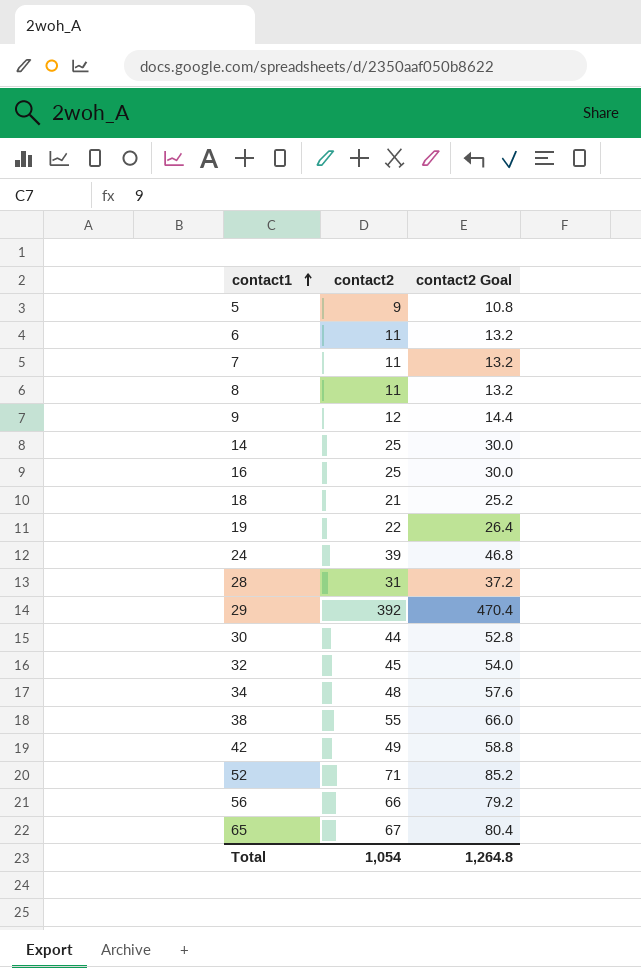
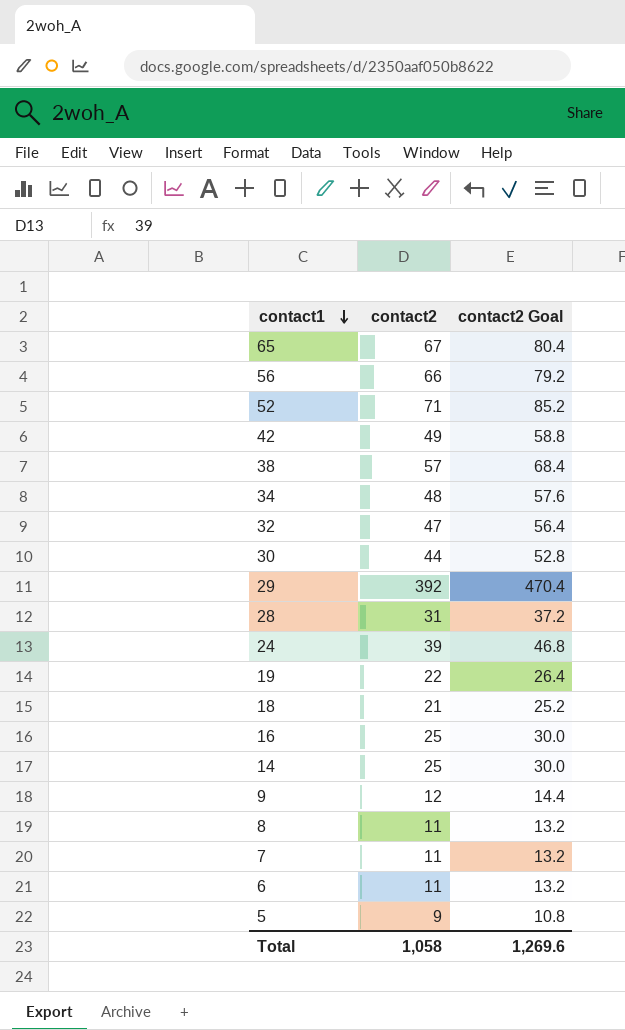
row order: contact1 ascending -> contact1 descending
38 | contact2: 55 -> 57
38 | contact2 Goal: 66.0 -> 68.4
32 | contact2: 45 -> 47
32 | contact2 Goal: 54.0 -> 56.4
Total | contact2: 1,054 -> 1,058
Total | contact2 Goal: 1,264.8 -> 1,269.6

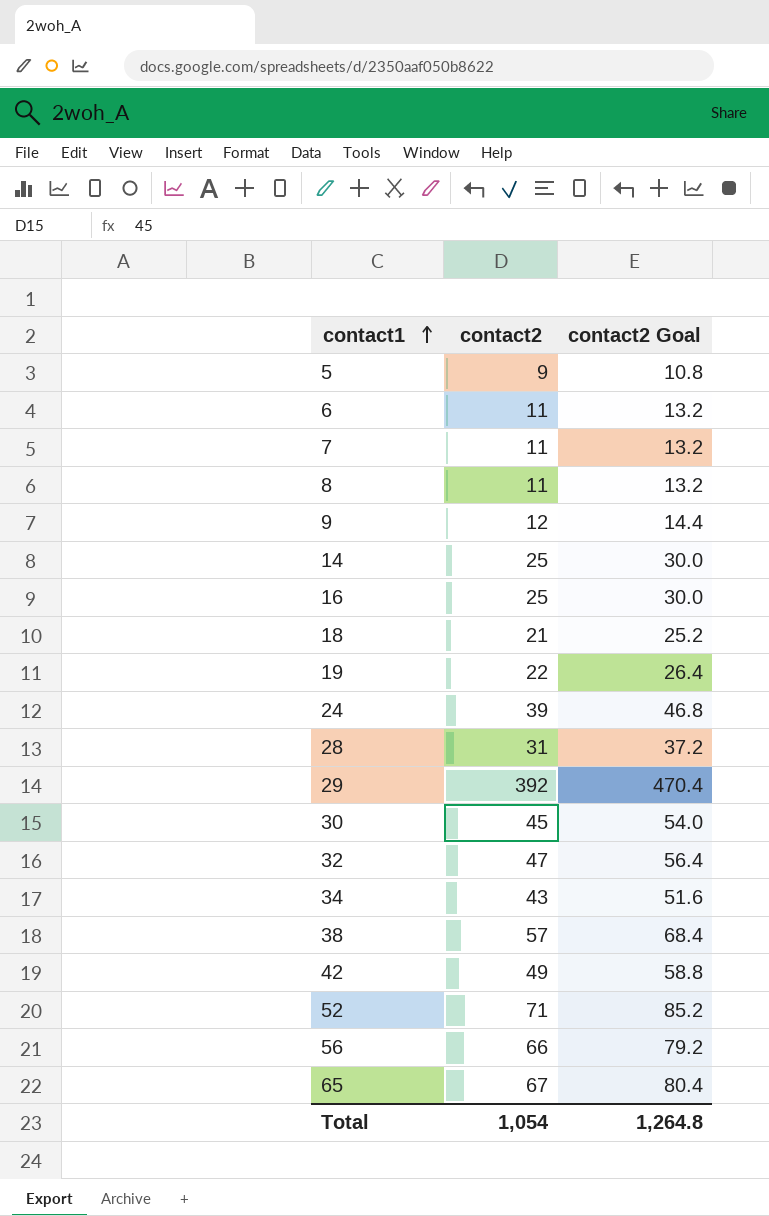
row order: contact1 descending -> contact1 ascending
30 | contact2: 44 -> 45
30 | contact2 Goal: 52.8 -> 54.0
34 | contact2: 48 -> 43
34 | contact2 Goal: 57.6 -> 51.6
Total | contact2: 1,058 -> 1,054
Total | contact2 Goal: 1,269.6 -> 1,264.8

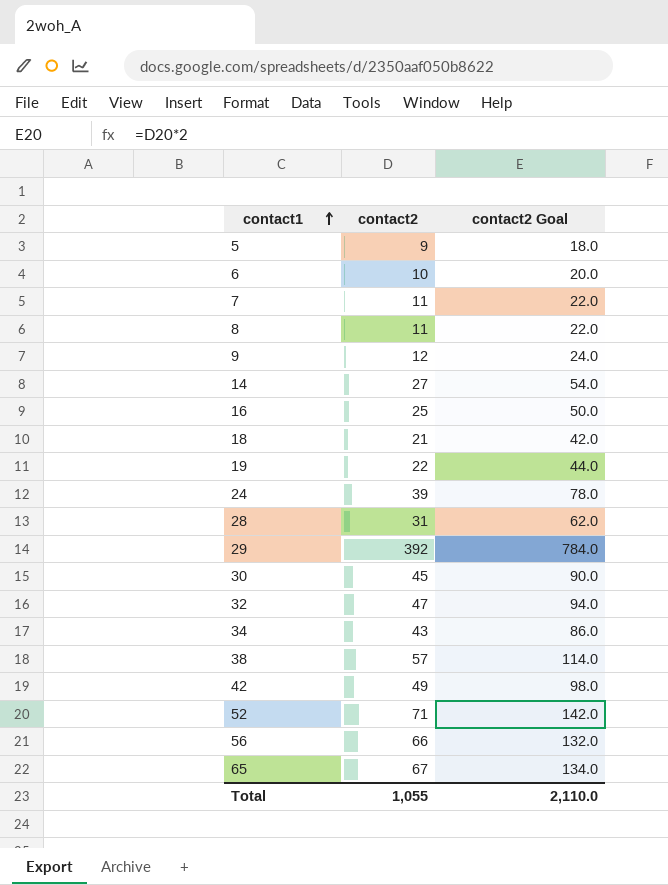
column contact2 Goal | formula: [contact2] * 1.2 -> [contact2] * 2
6 | contact2: 11 -> 10
14 | contact2: 25 -> 27
Total | contact2: 1,054 -> 1,055
Total | contact2 Goal: 1,264.8 -> 2,110.0

